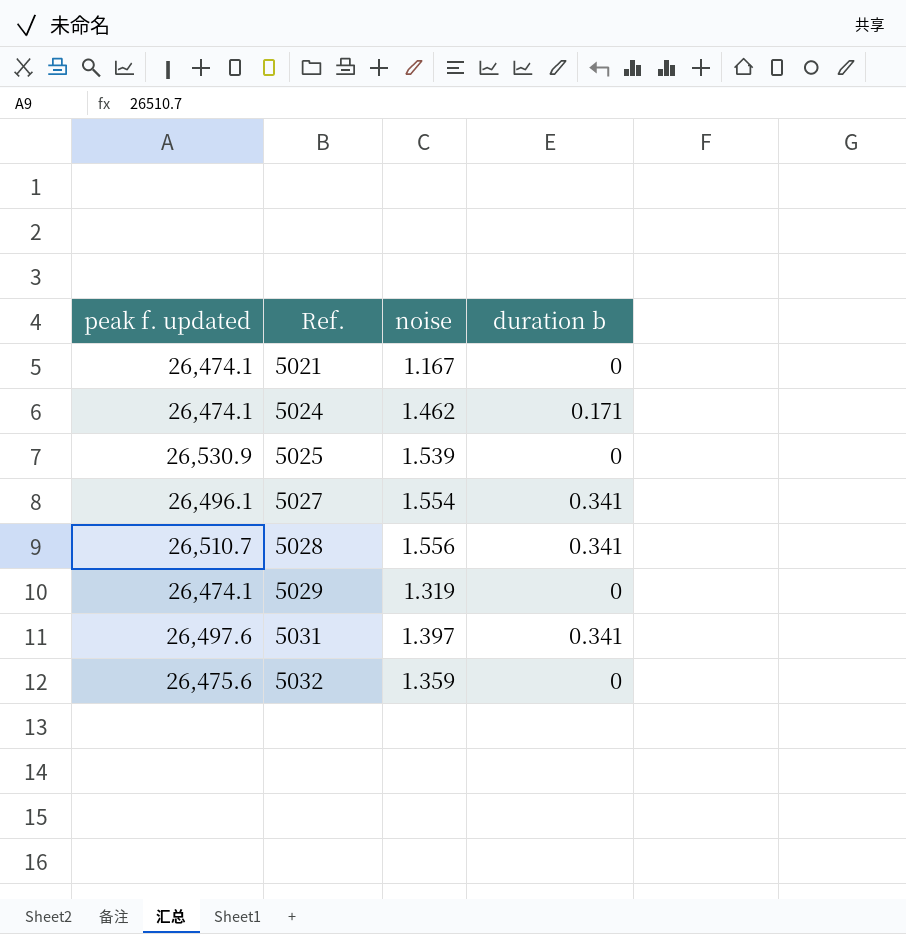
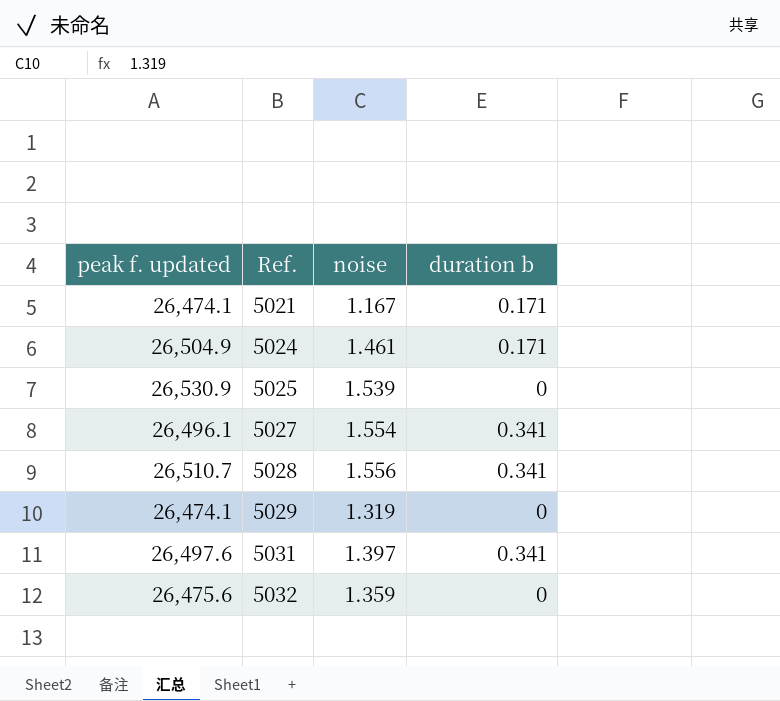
5021 | duration b: 0 -> 0.171
5024 | peak f. updated: 26,474.1 -> 26,504.9
5024 | noise: 1.462 -> 1.461

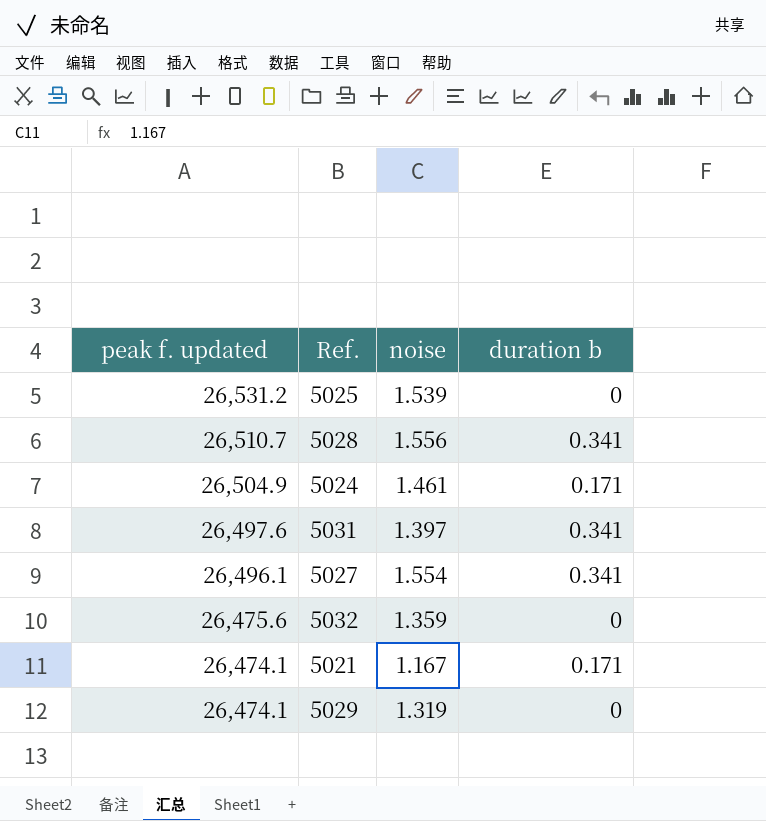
row order: Ref. ascending -> peak f. updated descending
5025 | peak f. updated: 26,530.9 -> 26,531.2

